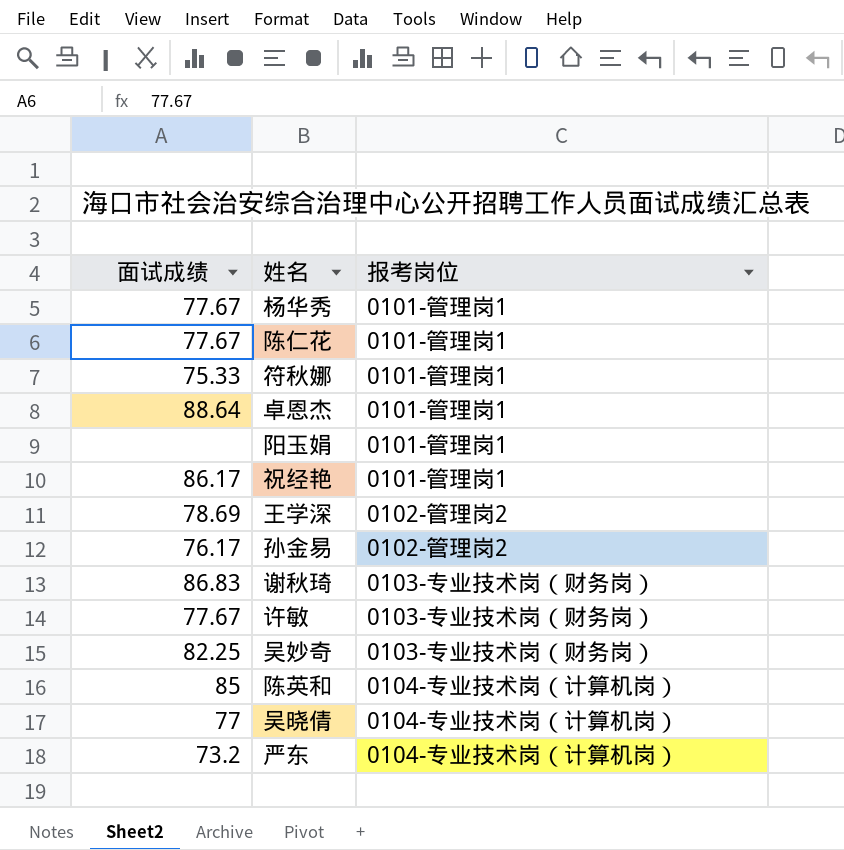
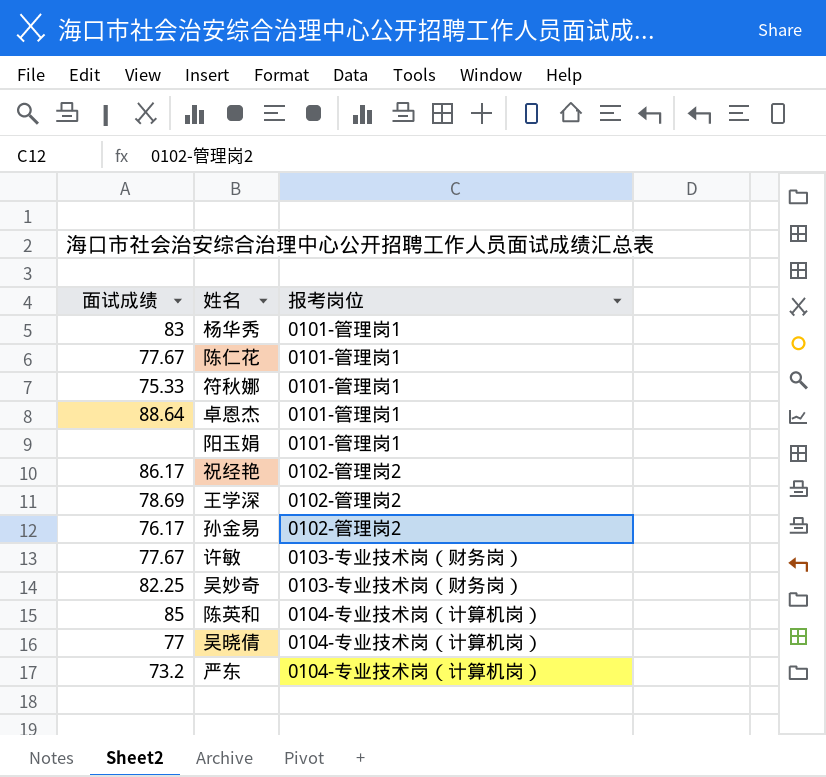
row 谢秋琦: 86.83 | 0103-专业技术岗（财务岗） -> none
杨华秀 | 面试成绩: 77.67 -> 83
祝经艳 | 报考岗位: 0101-管理岗1 -> 0102-管理岗2

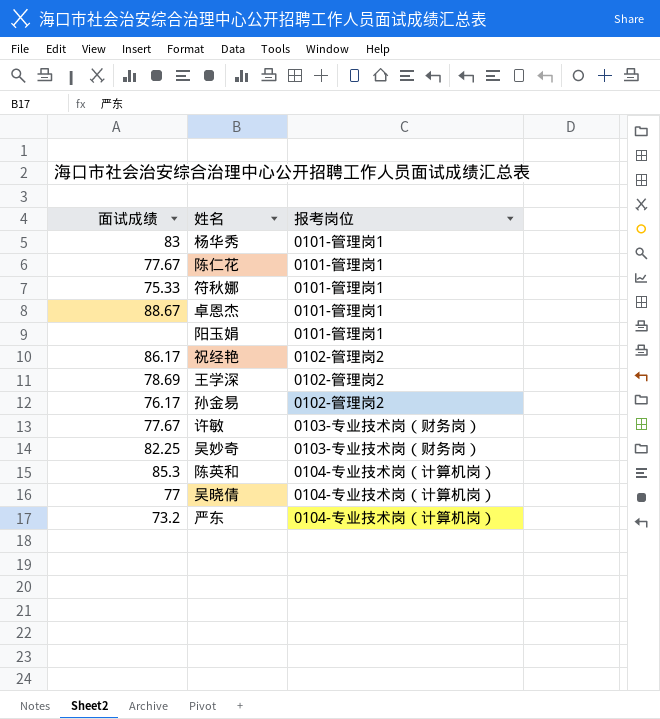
卓恩杰 | 面试成绩: 88.64 -> 88.67
陈英和 | 面试成绩: 85 -> 85.3

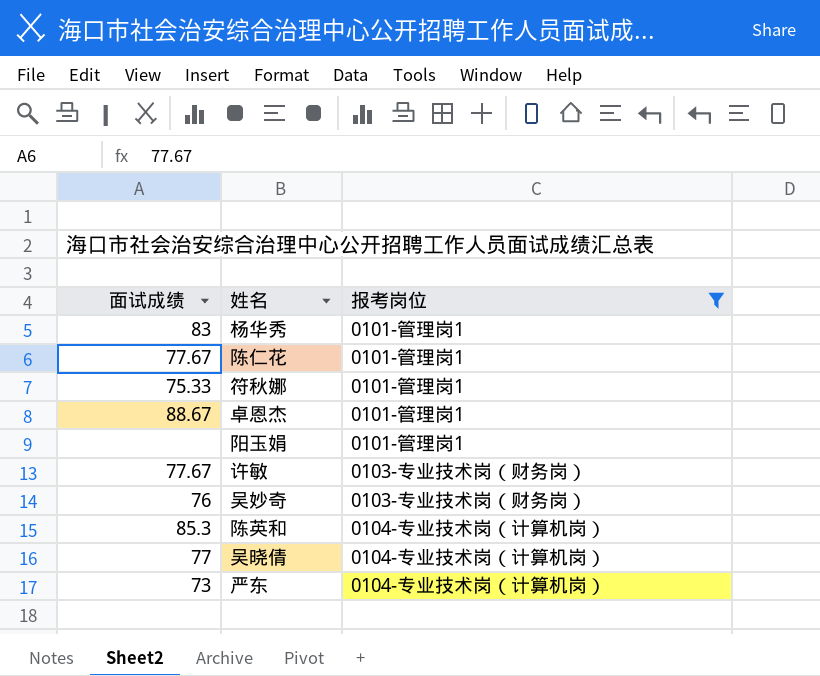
filter: none -> 报考岗位 != 0102-管理岗2
吴妙奇 | 面试成绩: 82.25 -> 76
严东 | 面试成绩: 73.2 -> 73

